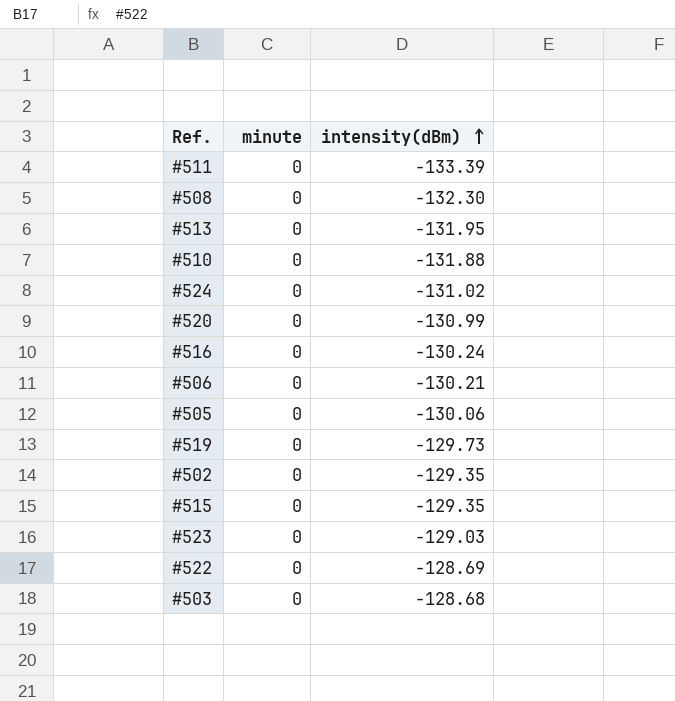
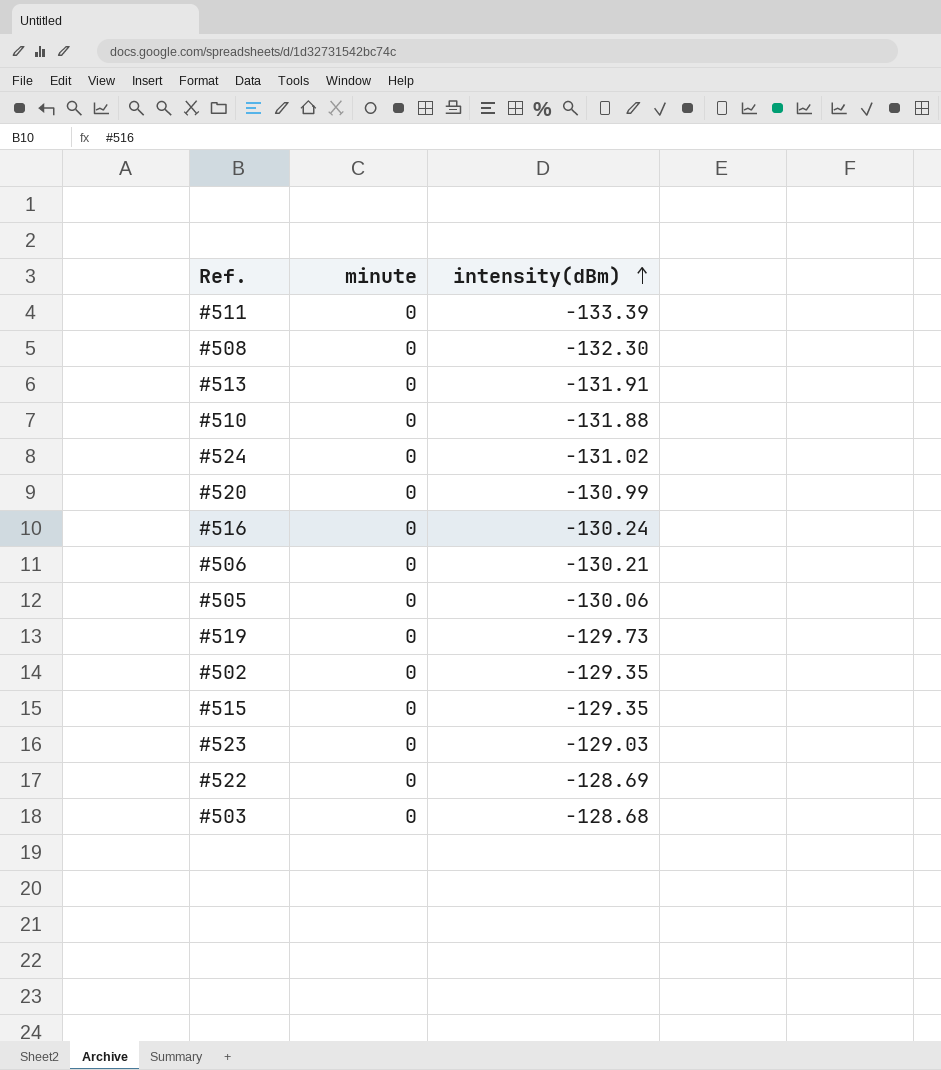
#513 | intensity(dBm): -131.95 -> -131.91

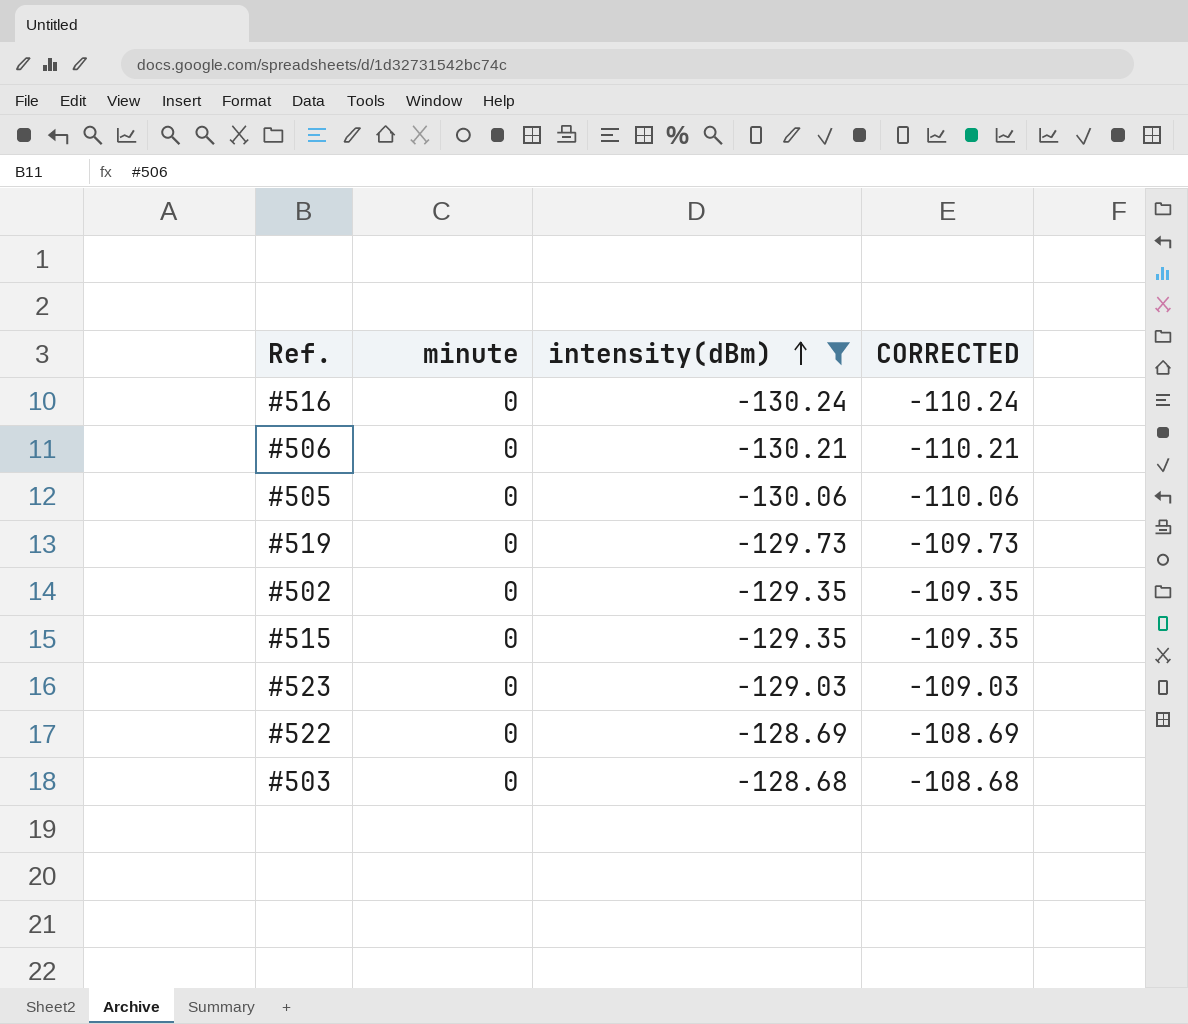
filter: none -> intensity(dBm) >= -130.24
column CORRECTED | formula: none -> [intensity(dBm)] + 20

